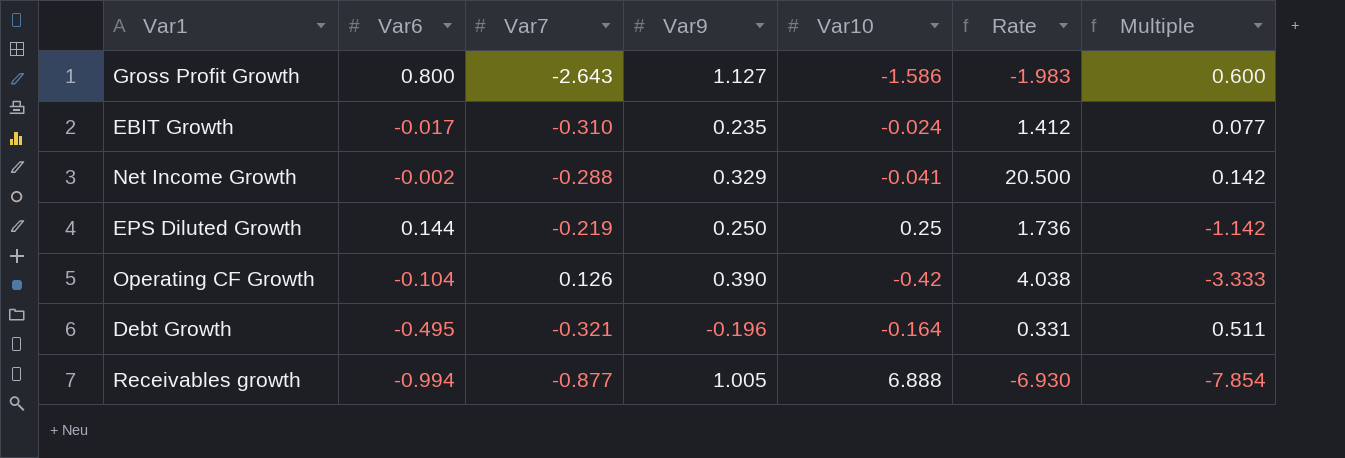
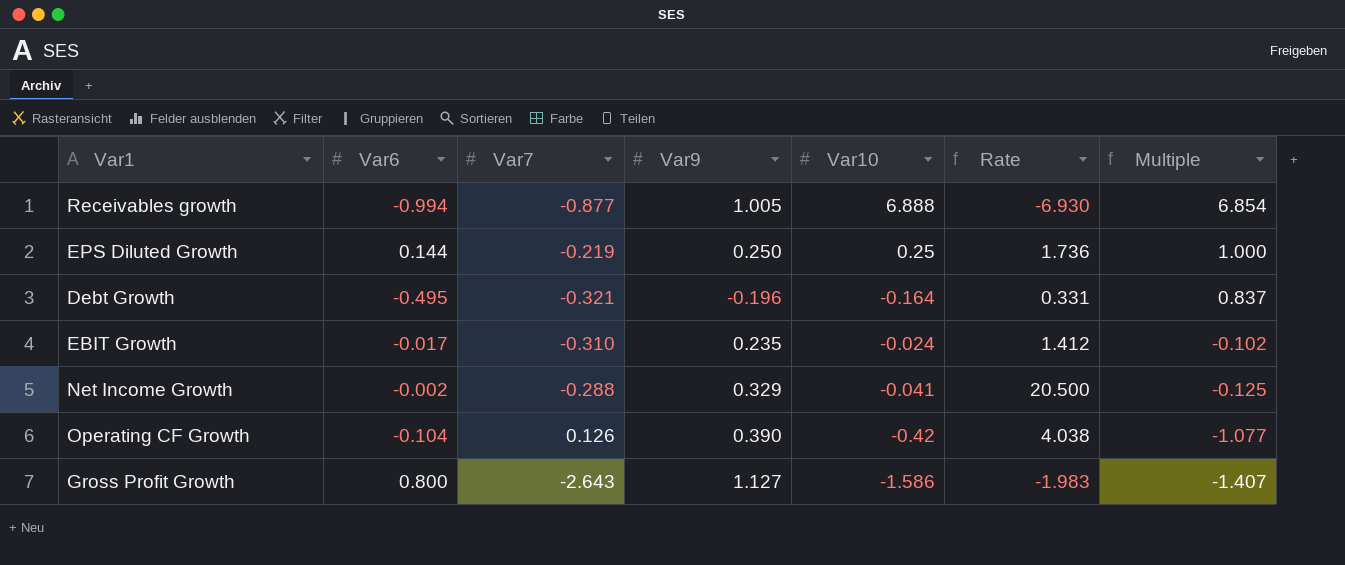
row order: none -> Multiple descending
column Multiple | formula: [Var10] / [Var7] -> [Var10] / [Var9]

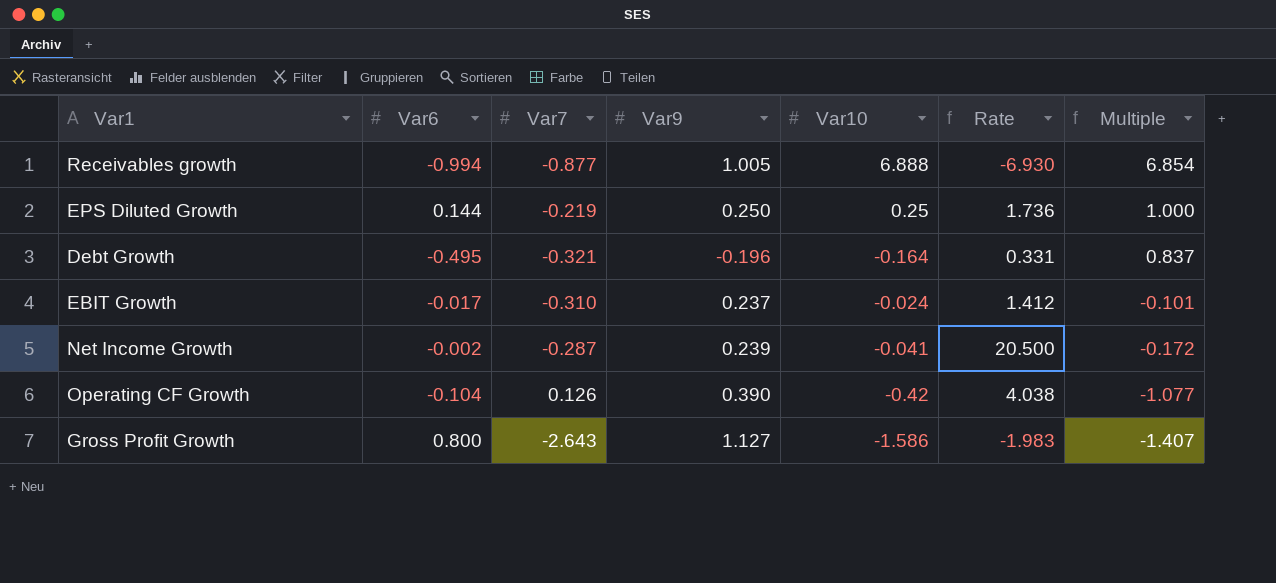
EBIT Growth | Var9: 0.235 -> 0.237
EBIT Growth | Multiple: -0.102 -> -0.101
Net Income Growth | Var7: -0.288 -> -0.287
Net Income Growth | Var9: 0.329 -> 0.239
Net Income Growth | Multiple: -0.125 -> -0.172

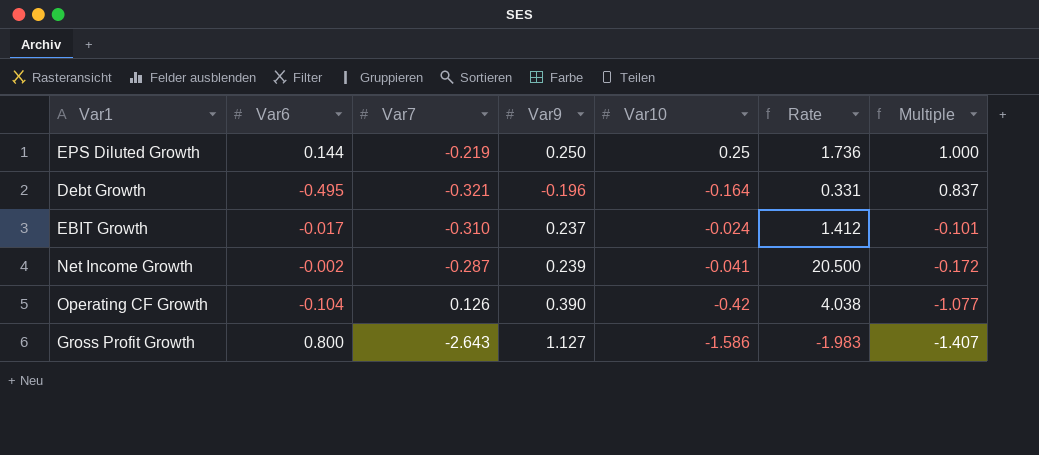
row Receivables growth: -0.994 | -0.877 | 1.005 | 6.888 | -6.930 | 6.854 -> none

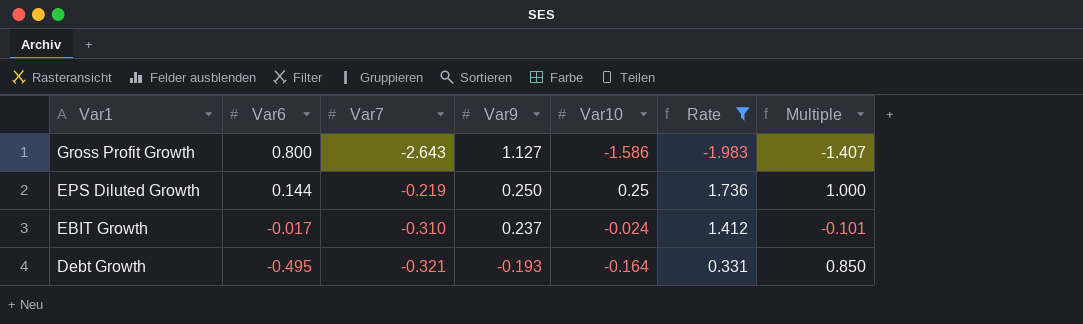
filter: none -> Rate <= 1.736
row order: Multiple descending -> Var1 descending
Debt Growth | Var9: -0.196 -> -0.193
Debt Growth | Multiple: 0.837 -> 0.850

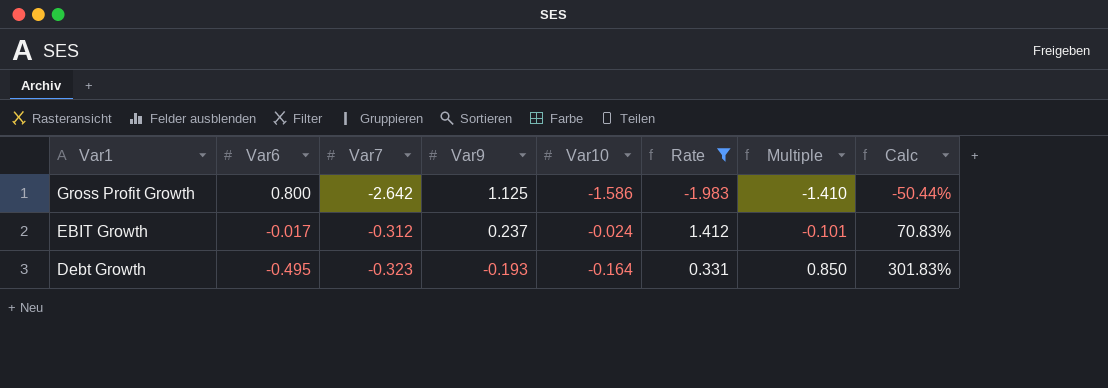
column Calc | formula: none -> [Var6] / [Var10]
row EPS Diluted Growth: 0.144 | -0.219 | 0.250 | 0.25 | 1.736 | 1.000 -> none
Gross Profit Growth | Var7: -2.643 -> -2.642
Gross Profit Growth | Var9: 1.127 -> 1.125
Gross Profit Growth | Multiple: -1.407 -> -1.410
EBIT Growth | Var7: -0.310 -> -0.312
Debt Growth | Var7: -0.321 -> -0.323

